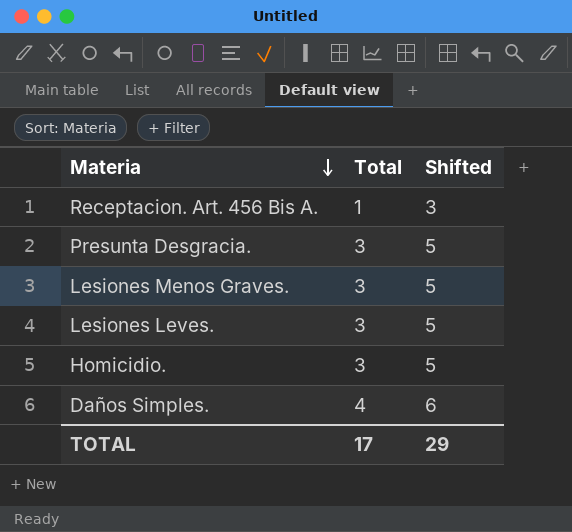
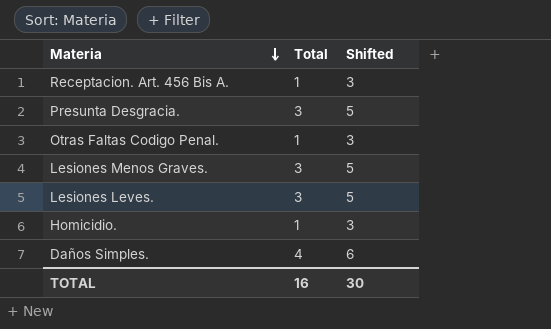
row Otras Faltas Codigo Penal.: none -> 1 | 3
Homicidio. | Total: 3 -> 1
Homicidio. | Shifted: 5 -> 3
TOTAL | Total: 17 -> 16
TOTAL | Shifted: 29 -> 30

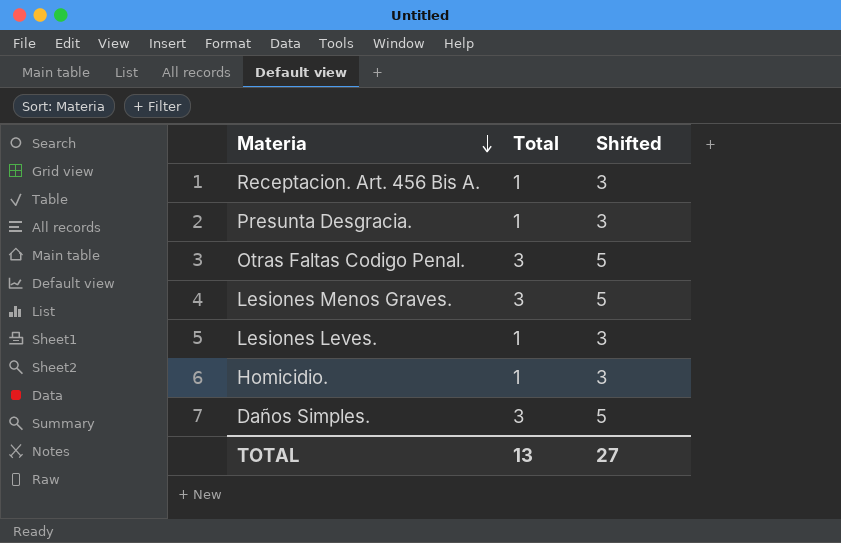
Presunta Desgracia. | Total: 3 -> 1
Presunta Desgracia. | Shifted: 5 -> 3
Otras Faltas Codigo Penal. | Total: 1 -> 3
Otras Faltas Codigo Penal. | Shifted: 3 -> 5
Lesiones Leves. | Total: 3 -> 1
Lesiones Leves. | Shifted: 5 -> 3
Daños Simples. | Total: 4 -> 3
Daños Simples. | Shifted: 6 -> 5
TOTAL | Total: 16 -> 13
TOTAL | Shifted: 30 -> 27

